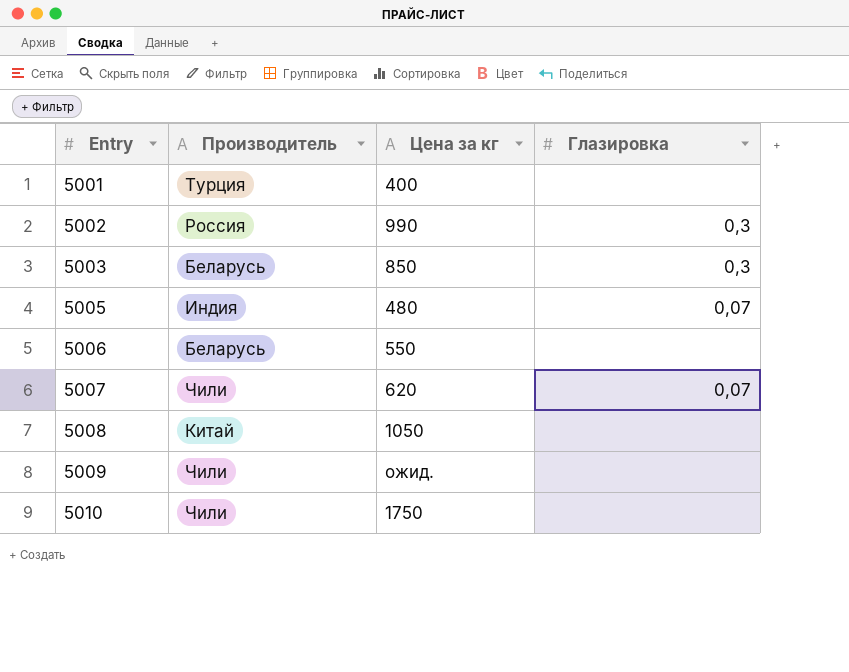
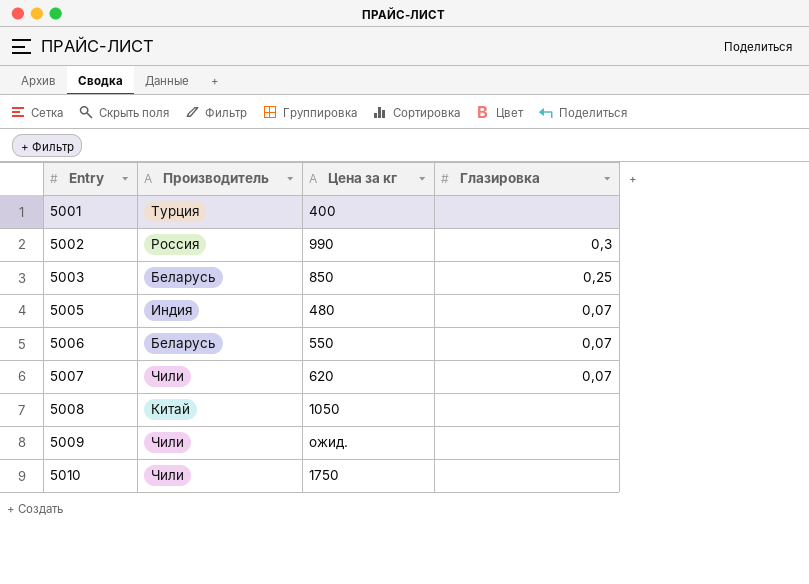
5003 | Глазировка: 0,3 -> 0,25
5006 | Глазировка: none -> 0,07

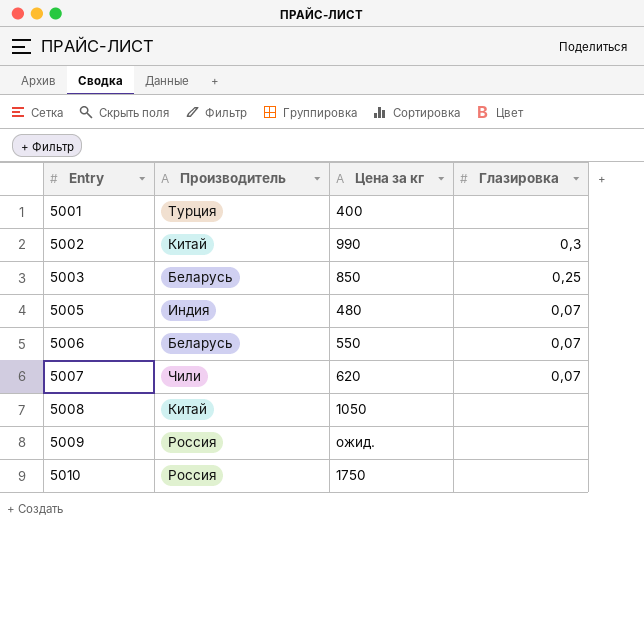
5002 | Производитель: Россия -> Китай
5009 | Производитель: Чили -> Россия
5010 | Производитель: Чили -> Россия

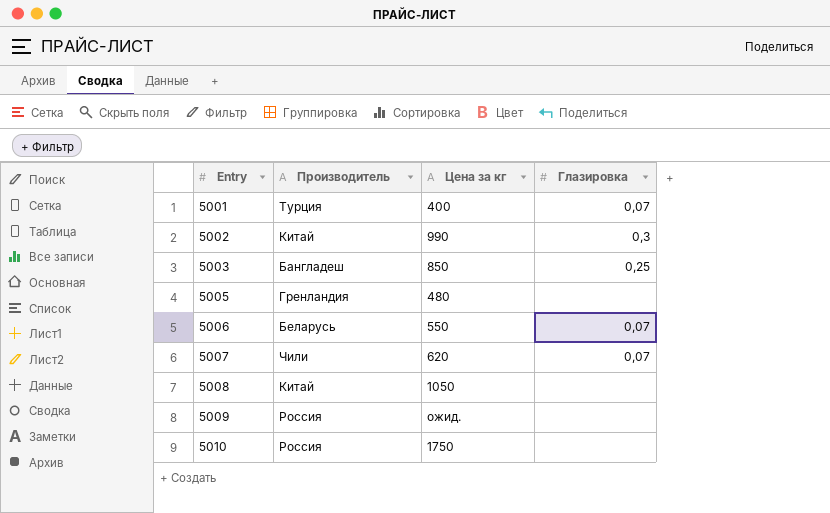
5001 | Глазировка: none -> 0,07
5003 | Производитель: Беларусь -> Бангладеш
5005 | Производитель: Индия -> Гренландия
5005 | Глазировка: 0,07 -> none

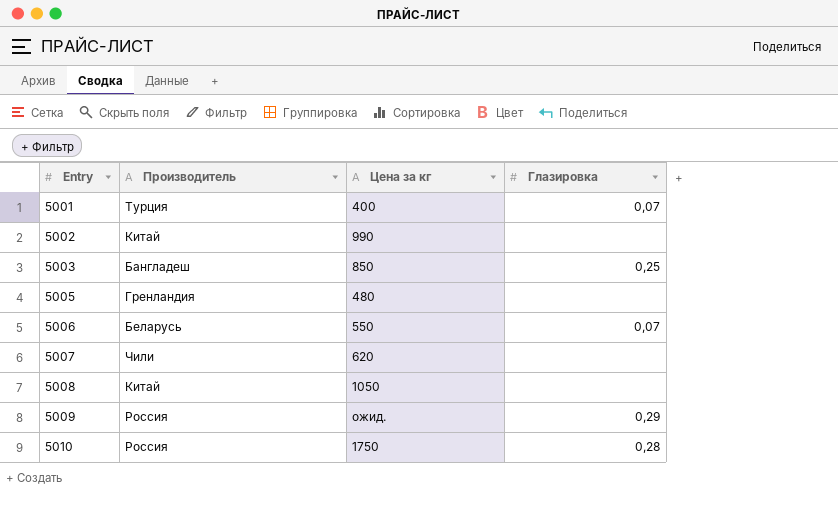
5002 | Глазировка: 0,3 -> none
5007 | Глазировка: 0,07 -> none
5009 | Глазировка: none -> 0,29
5010 | Глазировка: none -> 0,28

